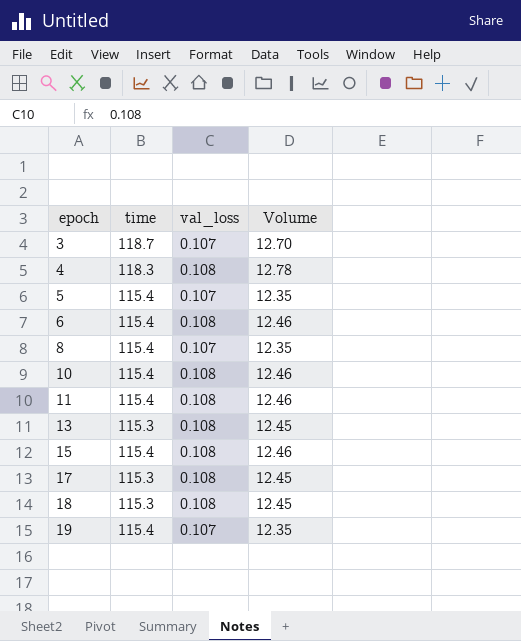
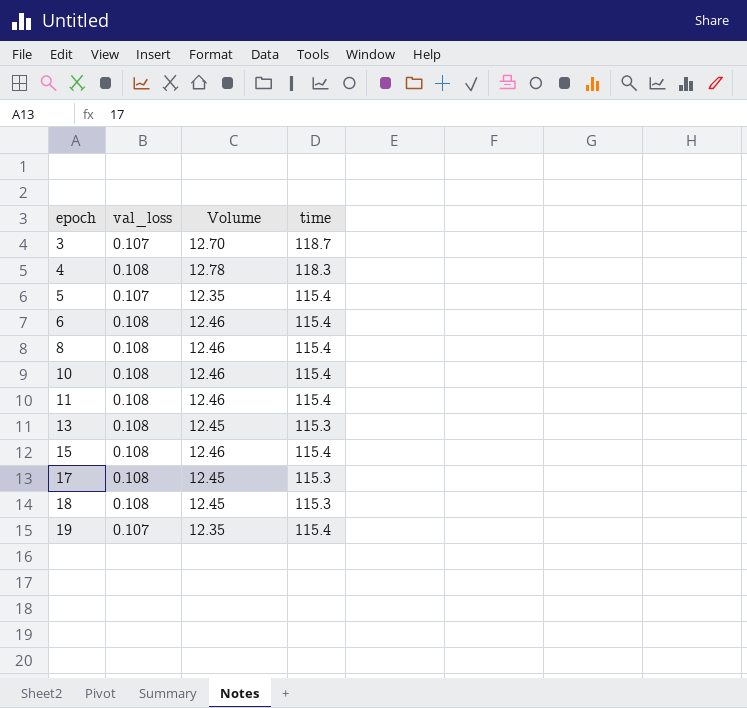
column time | position: 2 -> 4
8 | val_loss: 0.107 -> 0.108
8 | Volume: 12.35 -> 12.46

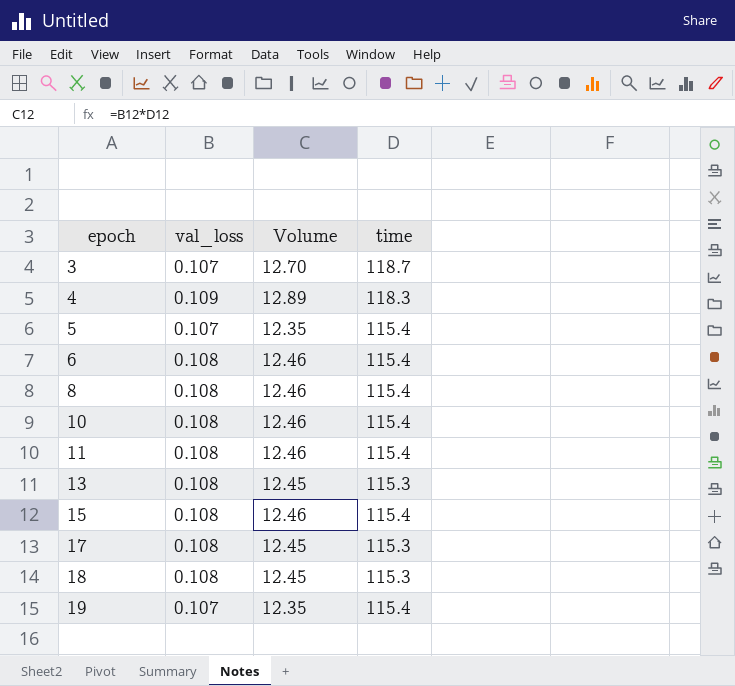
4 | val_loss: 0.108 -> 0.109
4 | Volume: 12.78 -> 12.89

